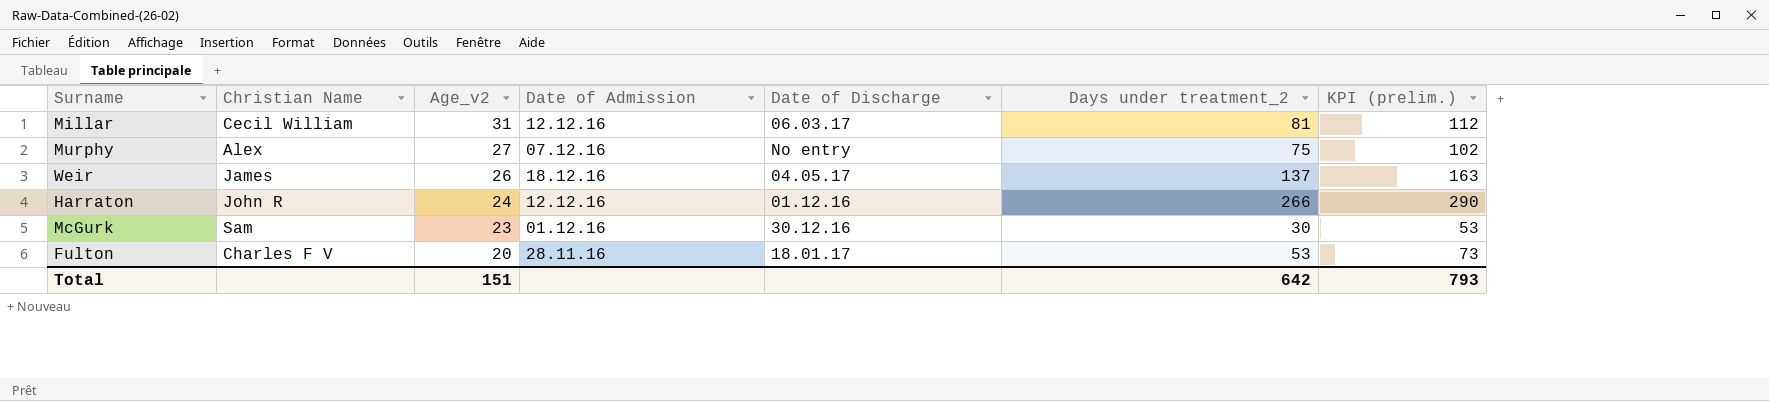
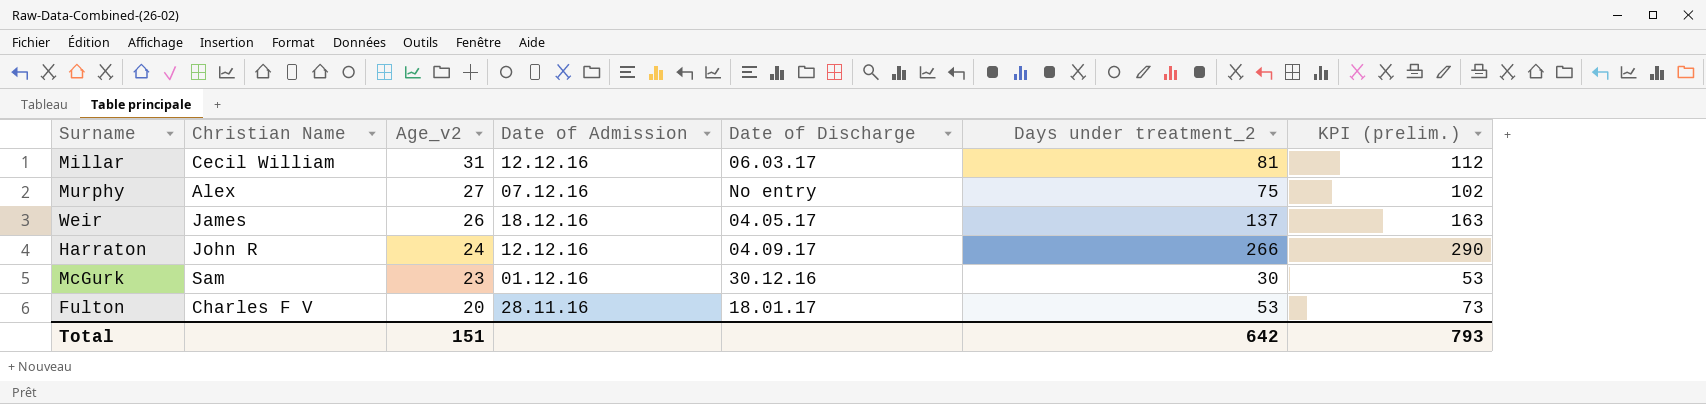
Harraton | Date of Discharge: 01.12.16 -> 04.09.17

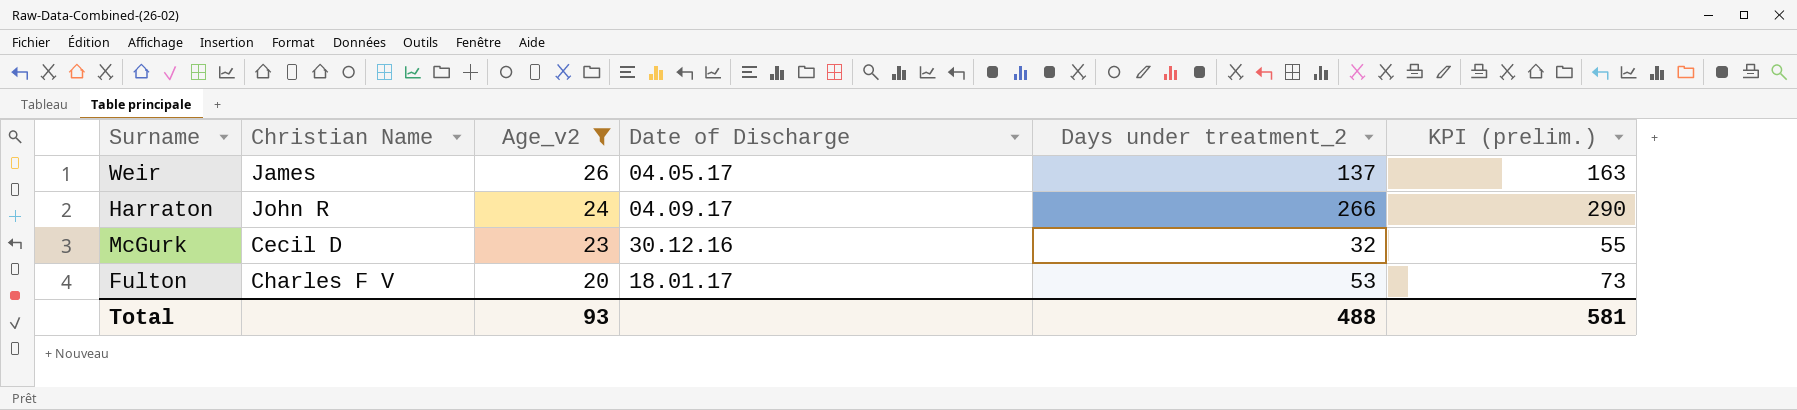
filter: none -> Age_v2 <= 26
column Date of Admission | position: 4 -> none
McGurk | Christian Name: Sam -> Cecil D
McGurk | Days under treatment_2: 30 -> 32
McGurk | KPI (prelim.): 53 -> 55
Total | Age_v2: 151 -> 93
Total | Days under treatment_2: 642 -> 488
Total | KPI (prelim.): 793 -> 581

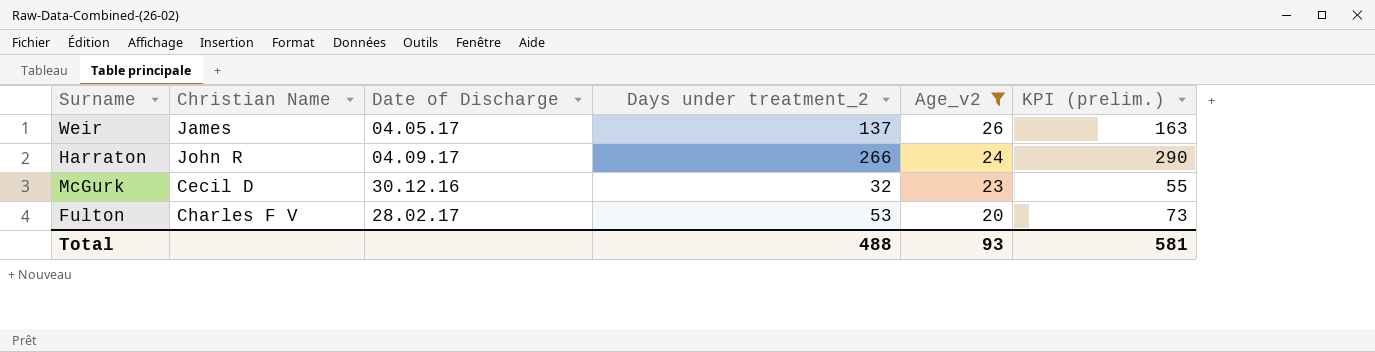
column Age_v2 | position: 3 -> 5
Fulton | Date of Discharge: 18.01.17 -> 28.02.17

